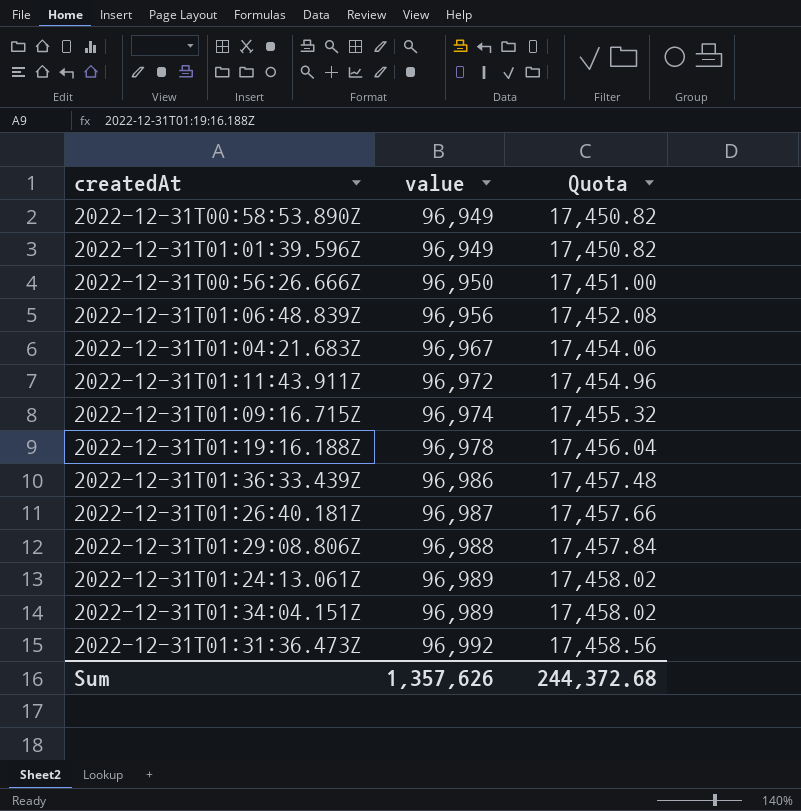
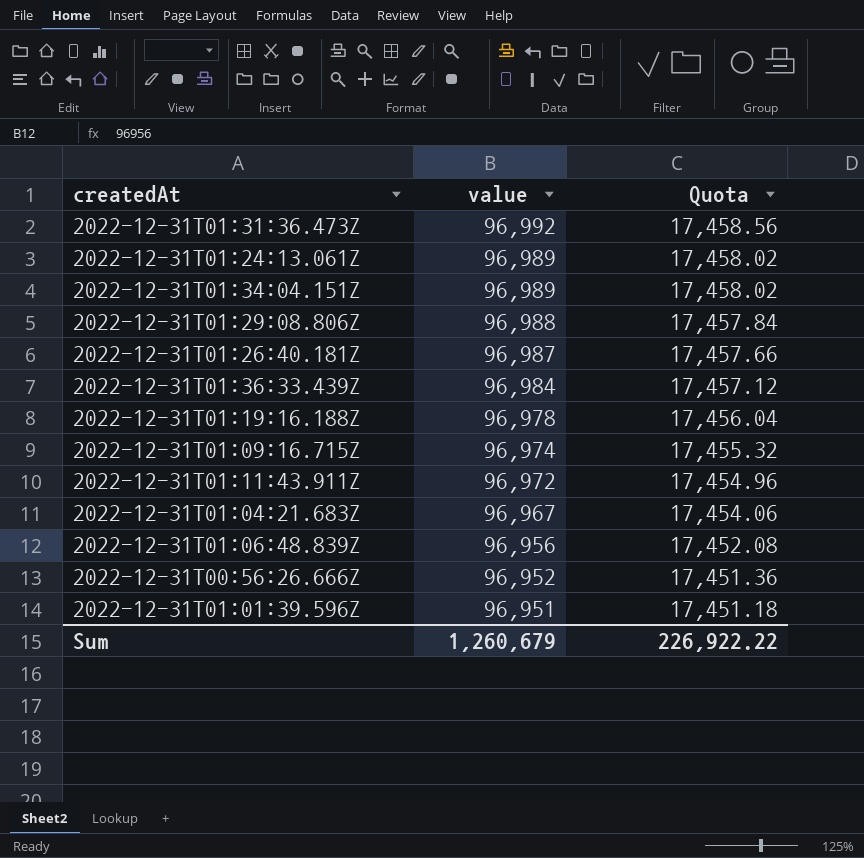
row order: value ascending -> value descending
row 2022-12-31T00:58:53.890Z: 96,949 | 17,450.82 -> none
2022-12-31T01:36:33.439Z | value: 96,986 -> 96,984
2022-12-31T01:36:33.439Z | Quota: 17,457.48 -> 17,457.12
2022-12-31T00:56:26.666Z | value: 96,950 -> 96,952
2022-12-31T00:56:26.666Z | Quota: 17,451.00 -> 17,451.36
2022-12-31T01:01:39.596Z | value: 96,949 -> 96,951
2022-12-31T01:01:39.596Z | Quota: 17,450.82 -> 17,451.18
Sum | value: 1,357,626 -> 1,260,679
Sum | Quota: 244,372.68 -> 226,922.22

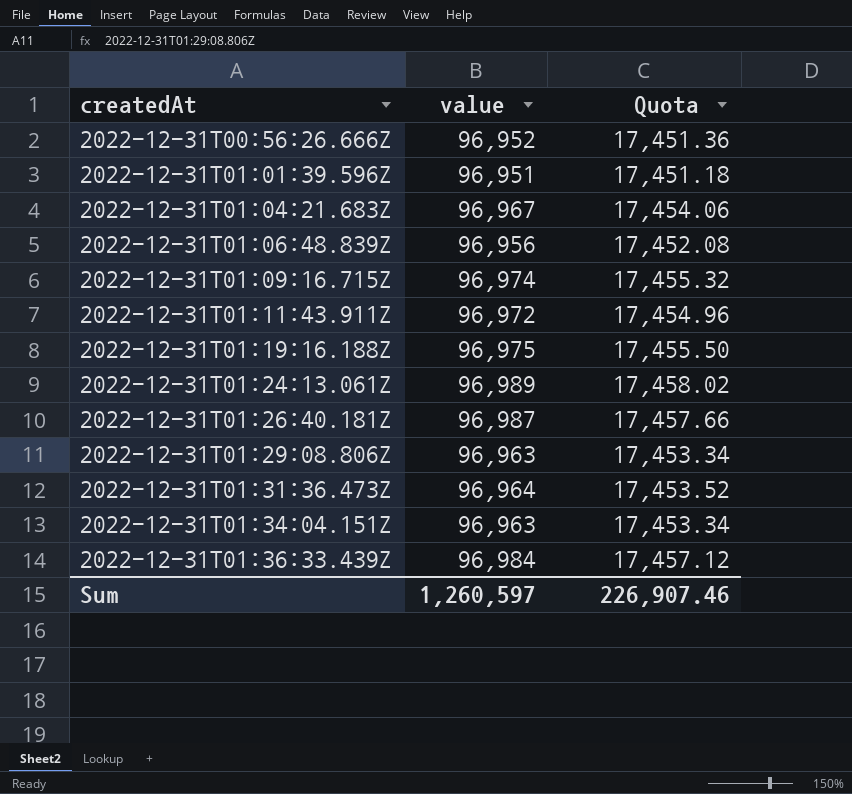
row order: value descending -> createdAt ascending
2022-12-31T01:19:16.188Z | value: 96,978 -> 96,975
2022-12-31T01:19:16.188Z | Quota: 17,456.04 -> 17,455.50
2022-12-31T01:29:08.806Z | value: 96,988 -> 96,963
2022-12-31T01:29:08.806Z | Quota: 17,457.84 -> 17,453.34
2022-12-31T01:31:36.473Z | value: 96,992 -> 96,964
2022-12-31T01:31:36.473Z | Quota: 17,458.56 -> 17,453.52
2022-12-31T01:34:04.151Z | value: 96,989 -> 96,963
2022-12-31T01:34:04.151Z | Quota: 17,458.02 -> 17,453.34
Sum | value: 1,260,679 -> 1,260,597
Sum | Quota: 226,922.22 -> 226,907.46

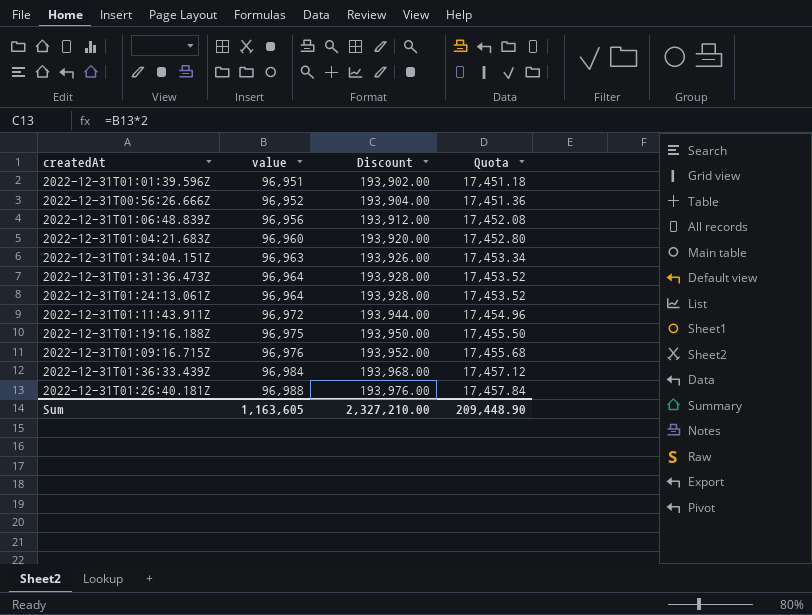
row order: createdAt ascending -> value ascending
column Discount | formula: none -> [value] * 2
row 2022-12-31T01:29:08.806Z: 96,963 | 17,453.34 -> none
2022-12-31T01:04:21.683Z | value: 96,967 -> 96,960
2022-12-31T01:04:21.683Z | Quota: 17,454.06 -> 17,452.80
2022-12-31T01:24:13.061Z | value: 96,989 -> 96,964
2022-12-31T01:24:13.061Z | Quota: 17,458.02 -> 17,453.52
2022-12-31T01:09:16.715Z | value: 96,974 -> 96,976
2022-12-31T01:09:16.715Z | Quota: 17,455.32 -> 17,455.68
2022-12-31T01:26:40.181Z | value: 96,987 -> 96,988
2022-12-31T01:26:40.181Z | Quota: 17,457.66 -> 17,457.84
Sum | value: 1,260,597 -> 1,163,605
Sum | Quota: 226,907.46 -> 209,448.90

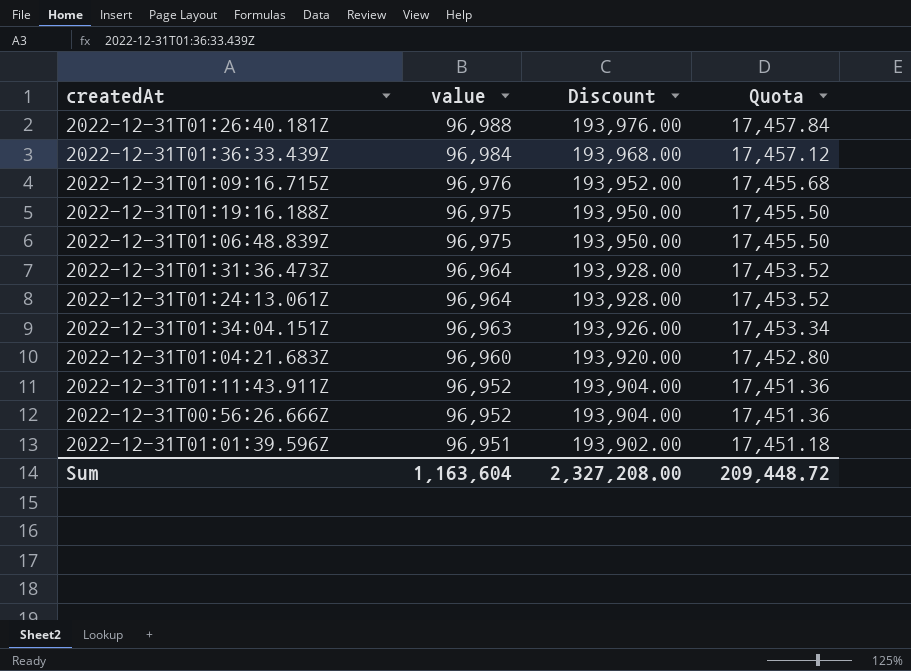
row order: value ascending -> value descending
2022-12-31T01:06:48.839Z | value: 96,956 -> 96,975
2022-12-31T01:06:48.839Z | Discount: 193,912.00 -> 193,950.00
2022-12-31T01:06:48.839Z | Quota: 17,452.08 -> 17,455.50
2022-12-31T01:11:43.911Z | value: 96,972 -> 96,952
2022-12-31T01:11:43.911Z | Discount: 193,944.00 -> 193,904.00
2022-12-31T01:11:43.911Z | Quota: 17,454.96 -> 17,451.36
Sum | value: 1,163,605 -> 1,163,604
Sum | Discount: 2,327,210.00 -> 2,327,208.00
Sum | Quota: 209,448.90 -> 209,448.72

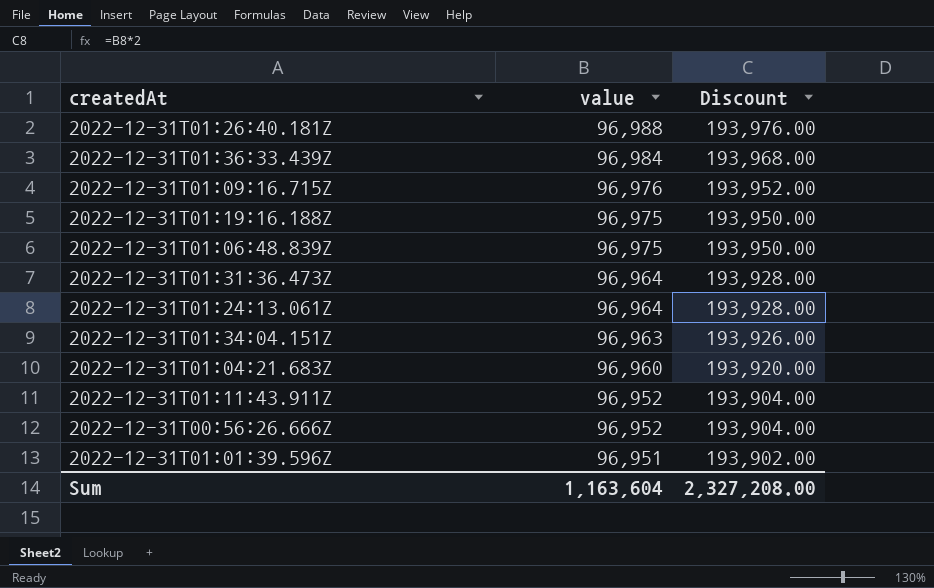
column Quota | formula: [value] * 0.18 -> none

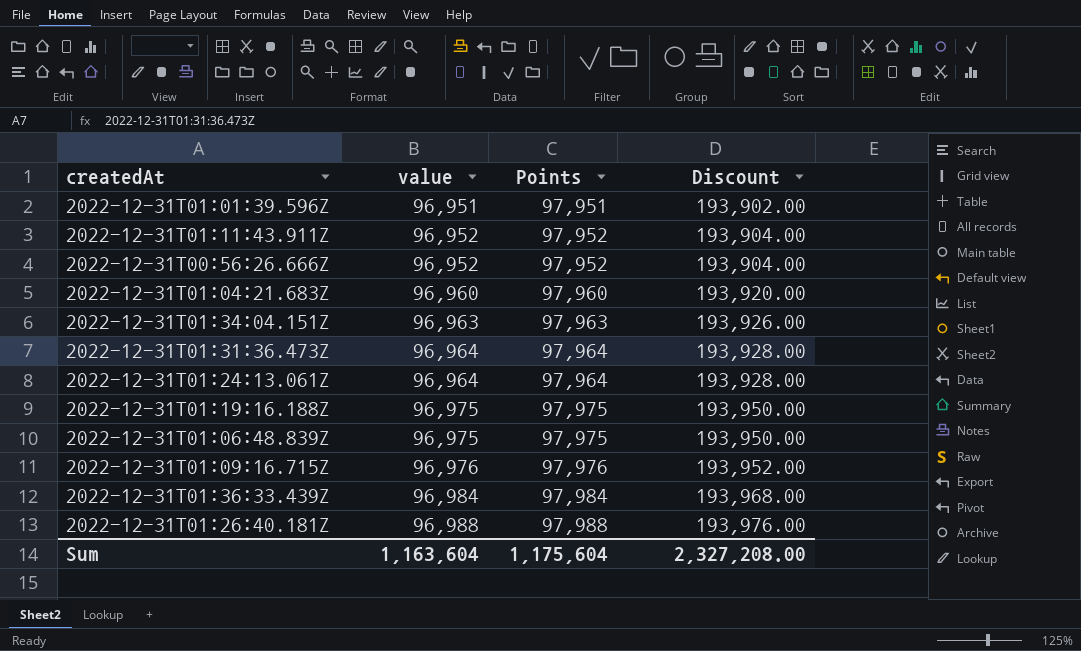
row order: value descending -> value ascending
column Points | formula: none -> [value] + 1000

